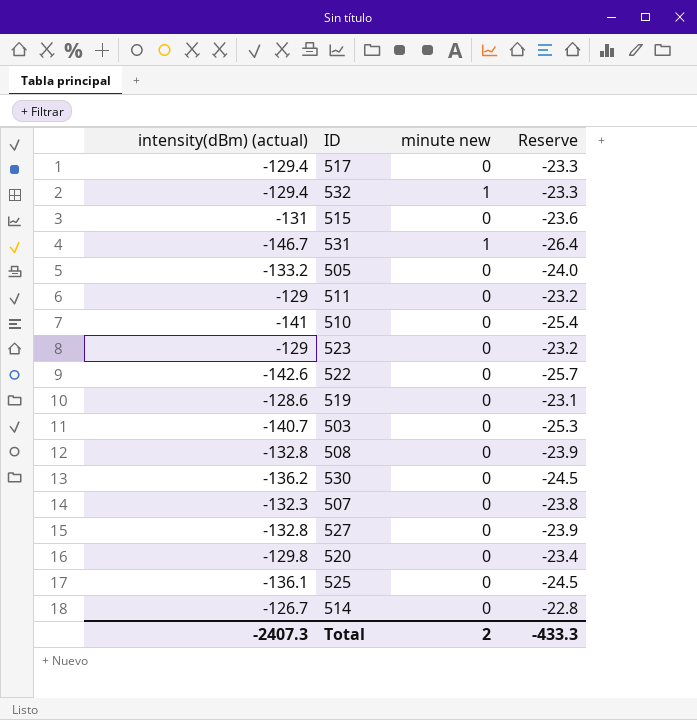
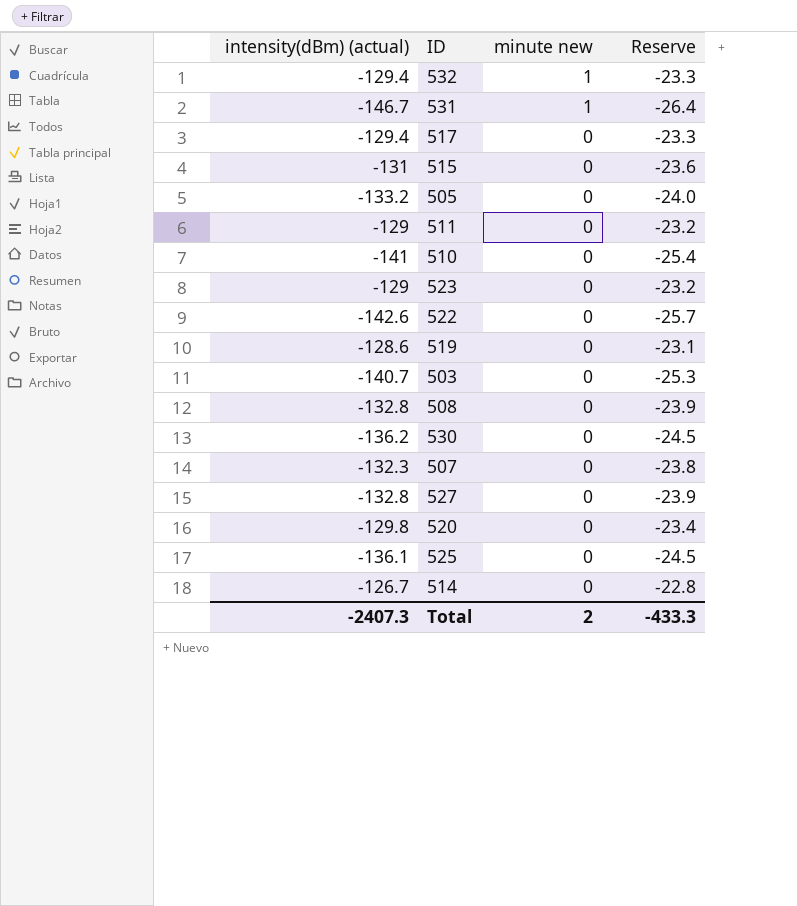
row order: none -> minute new descending

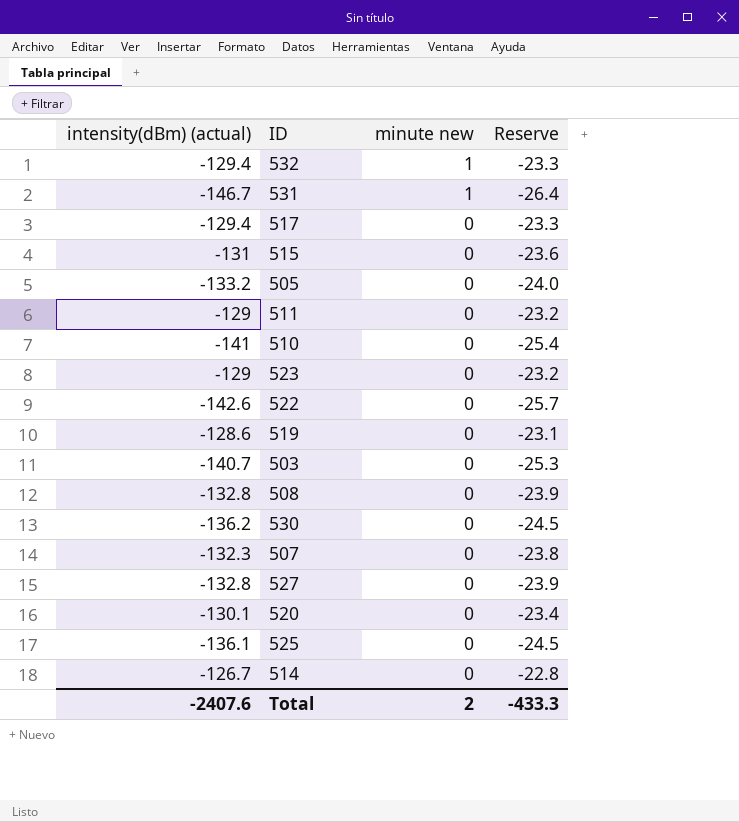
520 | intensity(dBm) (actual): -129.8 -> -130.1
Total | intensity(dBm) (actual): -2407.3 -> -2407.6

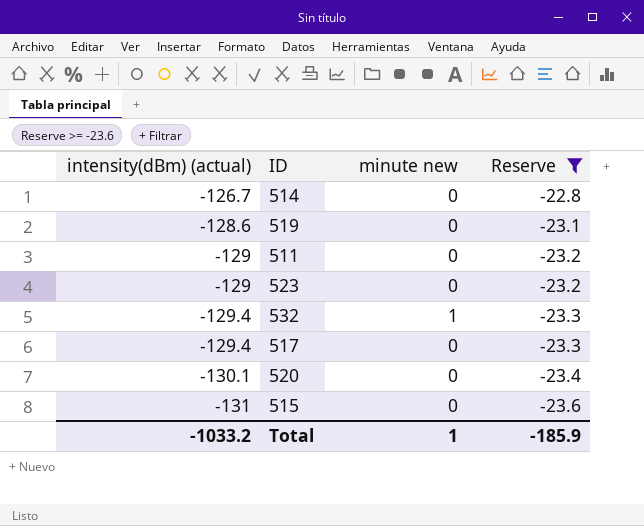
filter: none -> Reserve >= -23.6
row order: minute new descending -> intensity(dBm) (actual) descending
Total | intensity(dBm) (actual): -2407.6 -> -1033.2
Total | minute new: 2 -> 1
Total | Reserve: -433.3 -> -185.9

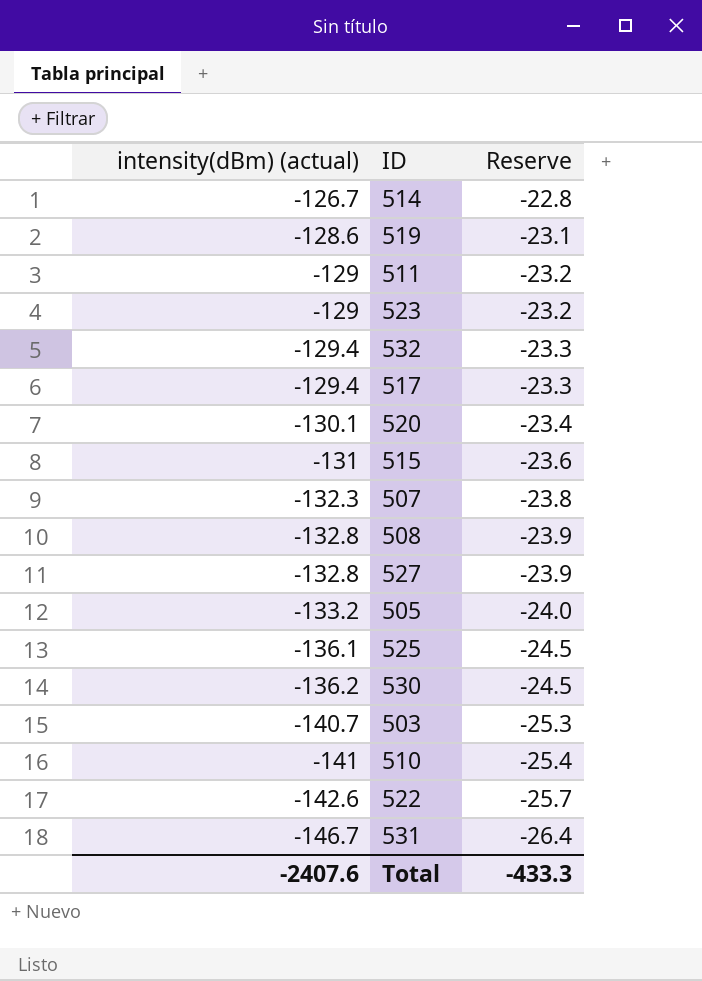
filter: Reserve >= -23.6 -> none
column minute new | position: 3 -> none
Total | intensity(dBm) (actual): -1033.2 -> -2407.6
Total | Reserve: -185.9 -> -433.3

